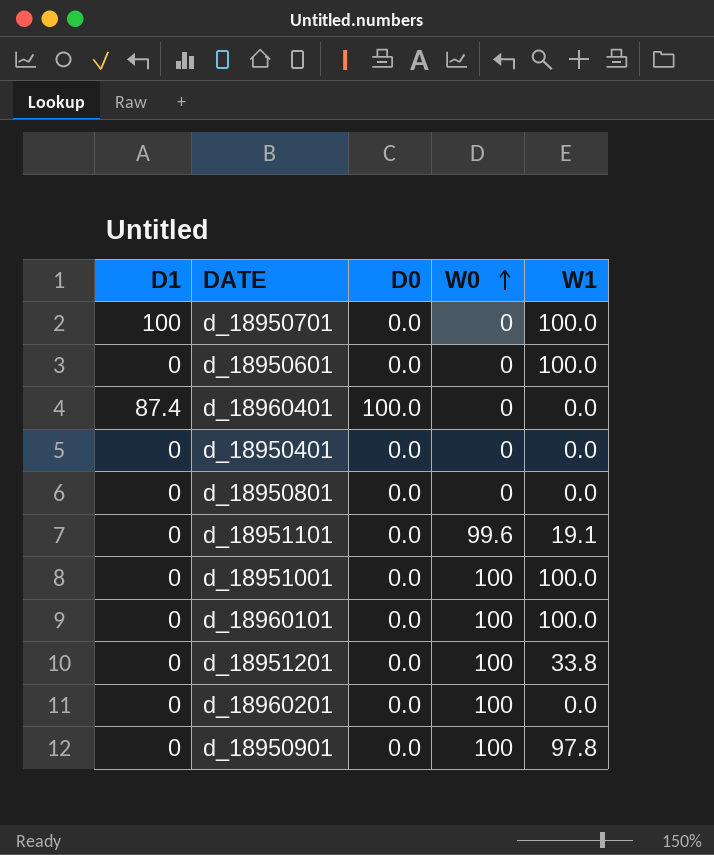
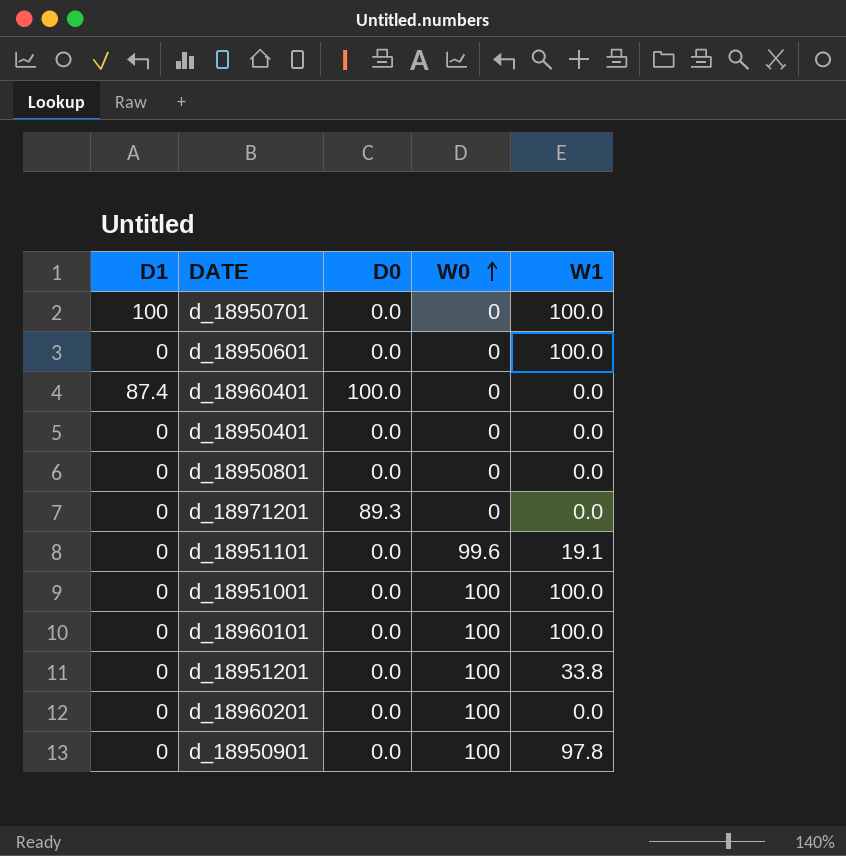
row d_18971201: none -> 0 | 89.3 | 0 | 0.0

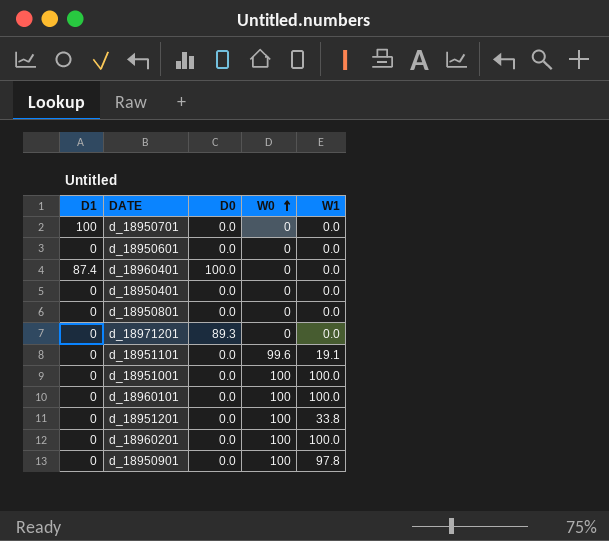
d_18950701 | W1: 100.0 -> 0.0
d_18950601 | W1: 100.0 -> 0.0
d_18960201 | W1: 0.0 -> 100.0

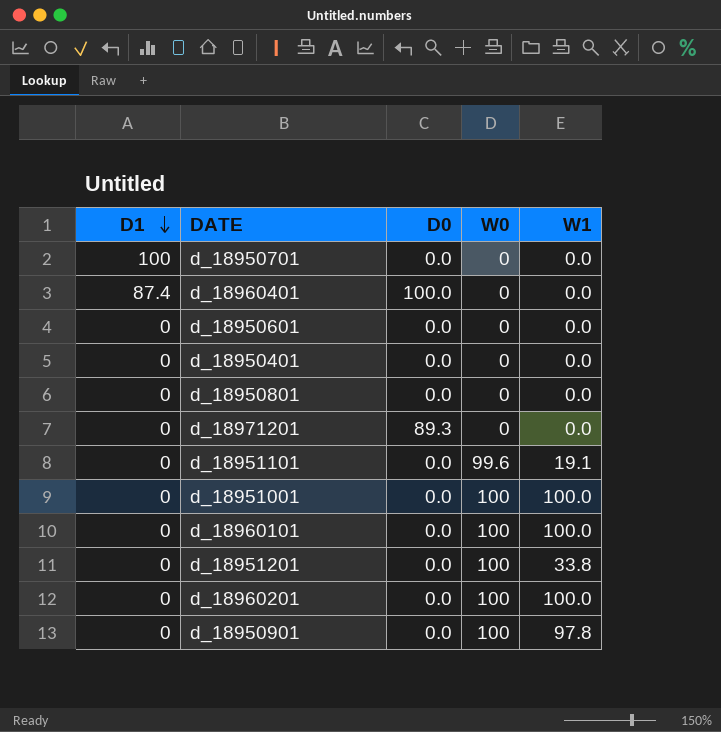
row order: W0 ascending -> D1 descending

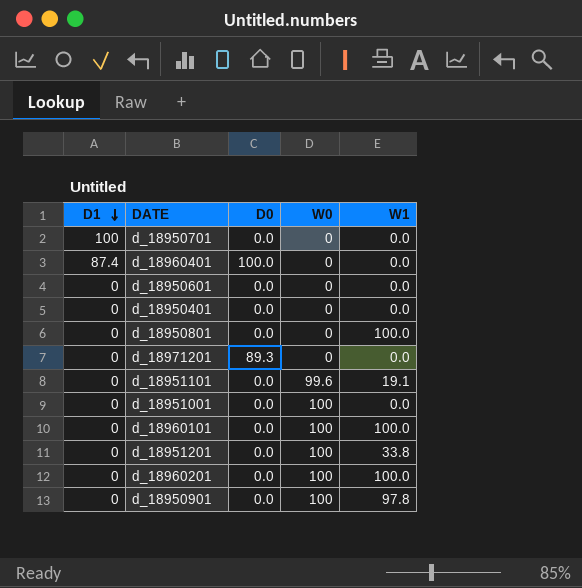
d_18950801 | W1: 0.0 -> 100.0
d_18951001 | W1: 100.0 -> 0.0

